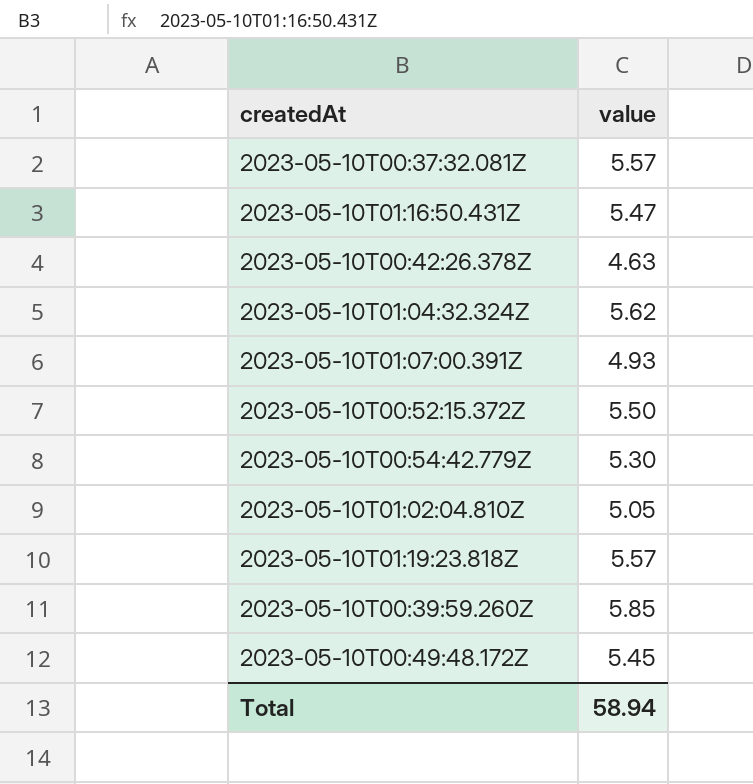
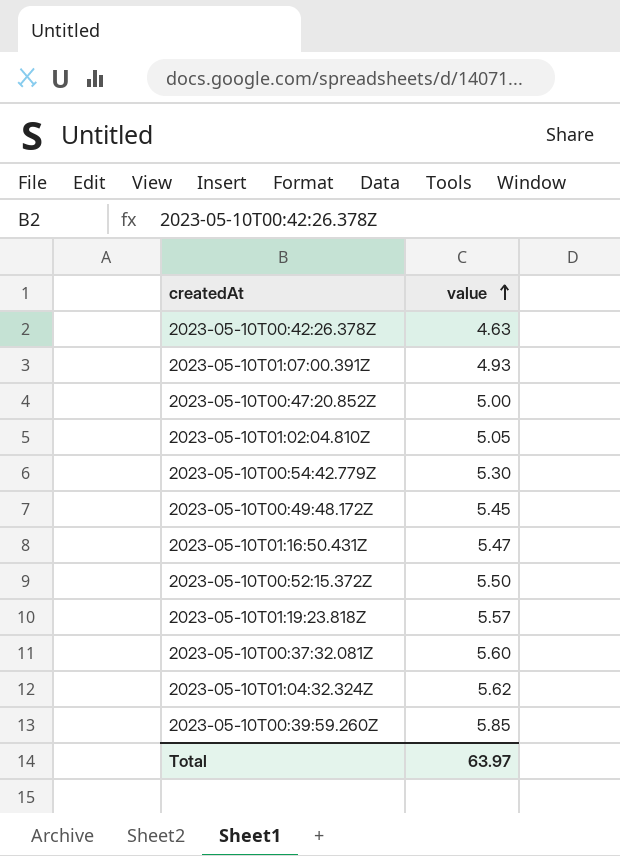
row order: none -> value ascending
row 2023-05-10T00:47:20.852Z: none -> 5.00
2023-05-10T00:37:32.081Z | value: 5.57 -> 5.60
Total | value: 58.94 -> 63.97

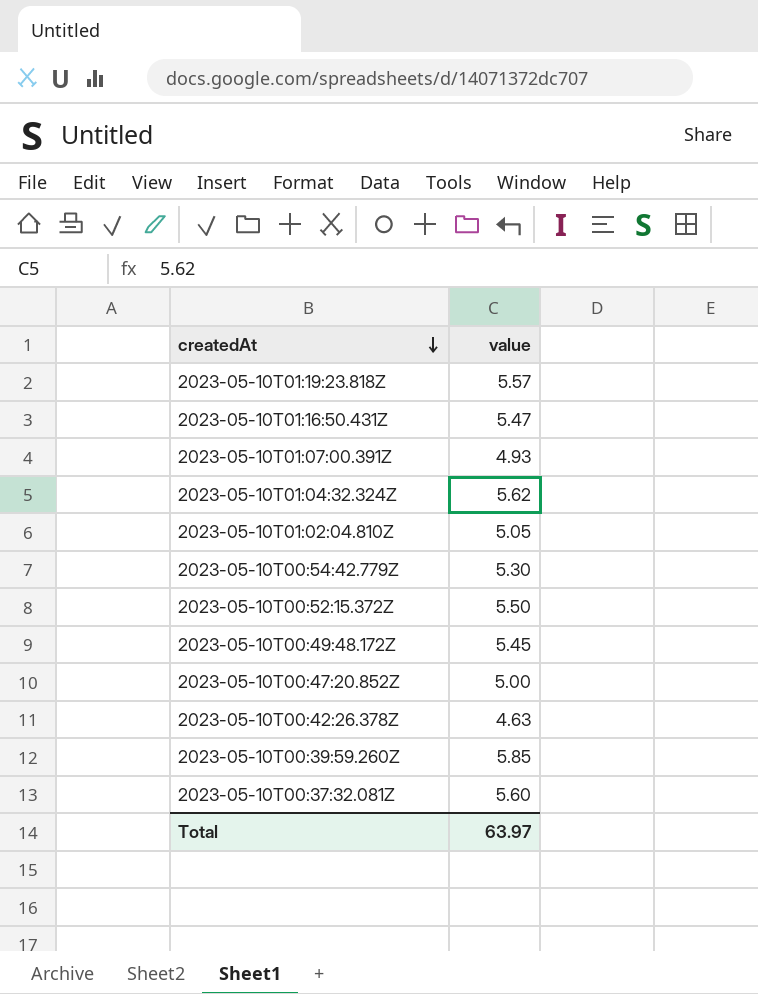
row order: value ascending -> createdAt descending

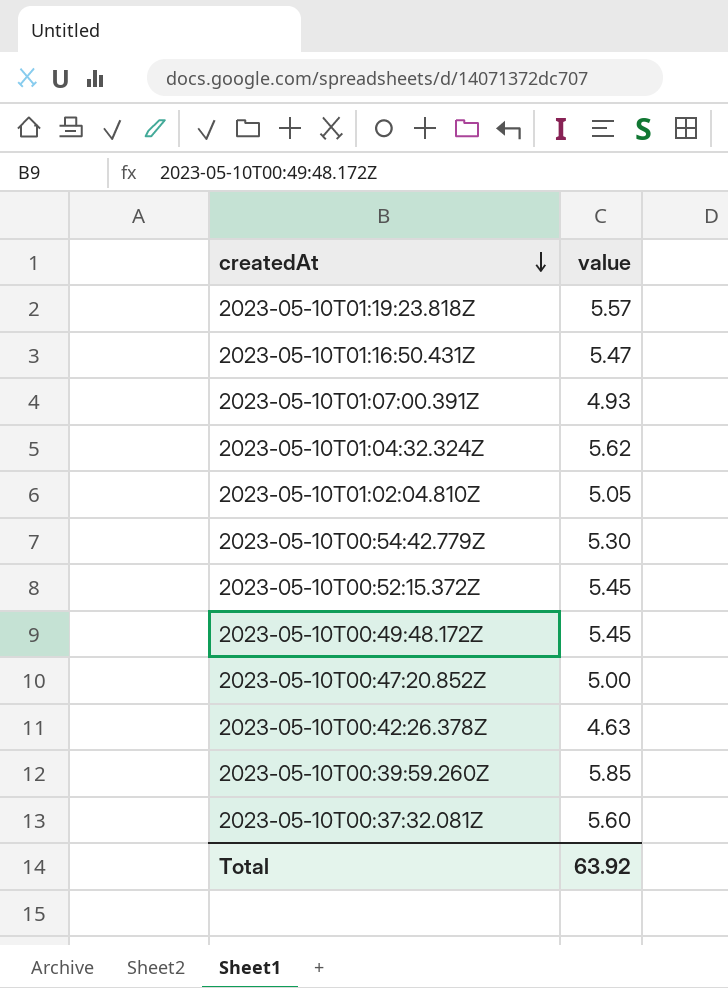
2023-05-10T00:52:15.372Z | value: 5.50 -> 5.45
Total | value: 63.97 -> 63.92

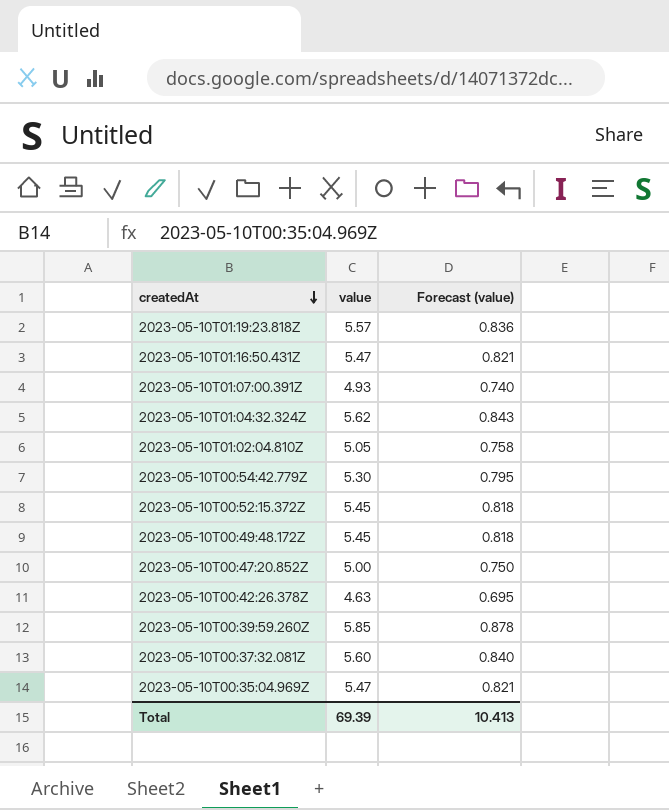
column Forecast (value) | formula: none -> [value] * 0.15
row 2023-05-10T00:35:04.969Z: none -> 5.47 | 0.821
Total | value: 63.92 -> 69.39

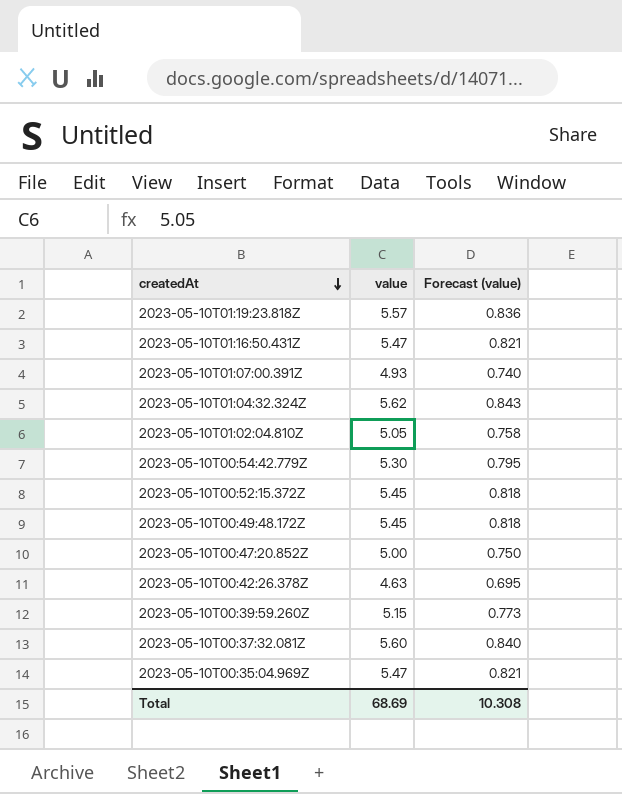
2023-05-10T00:39:59.260Z | value: 5.85 -> 5.15
2023-05-10T00:39:59.260Z | Forecast (value): 0.878 -> 0.773
Total | value: 69.39 -> 68.69
Total | Forecast (value): 10.413 -> 10.308

